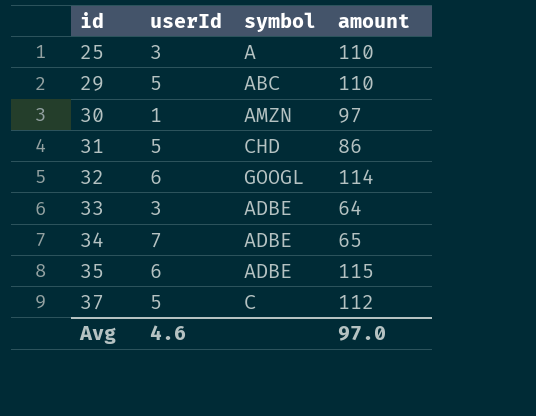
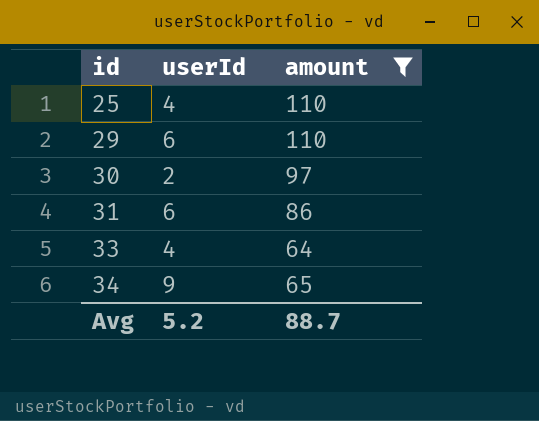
filter: none -> amount <= 110
column symbol | position: 3 -> none
25 | userId: 3 -> 4
29 | userId: 5 -> 6
30 | userId: 1 -> 2
31 | userId: 5 -> 6
33 | userId: 3 -> 4
34 | userId: 7 -> 9
Avg | userId: 4.6 -> 5.2
Avg | amount: 97.0 -> 88.7

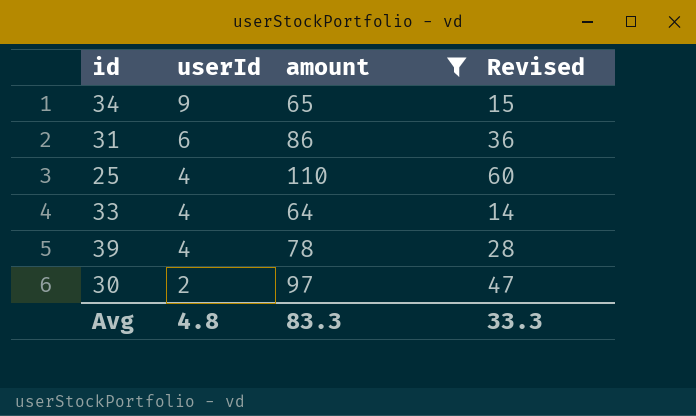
row order: id ascending -> userId descending
column Revised | formula: none -> [amount] - 50
row 29: 6 | 110 -> none
row 39: none -> 4 | 78 | 28
Avg | userId: 5.2 -> 4.8
Avg | amount: 88.7 -> 83.3

